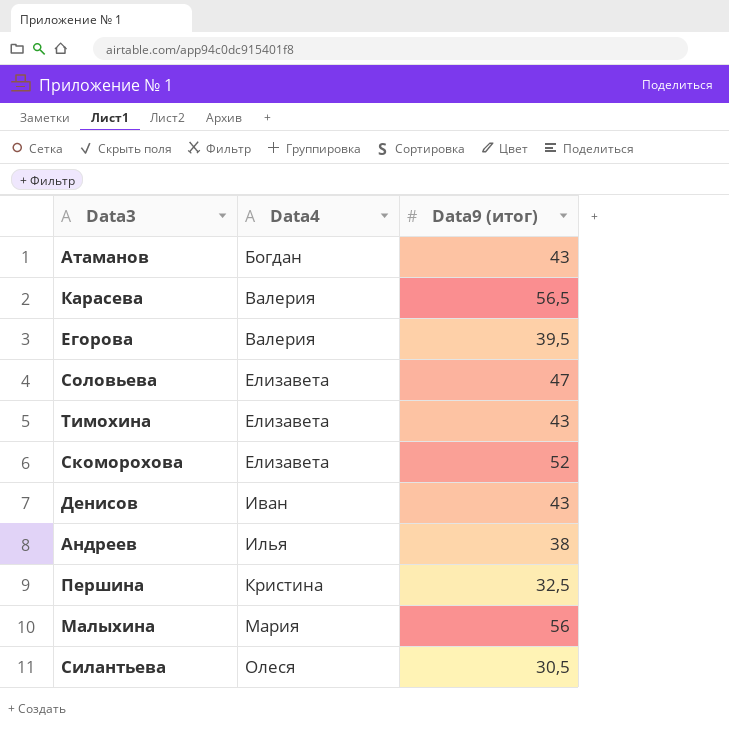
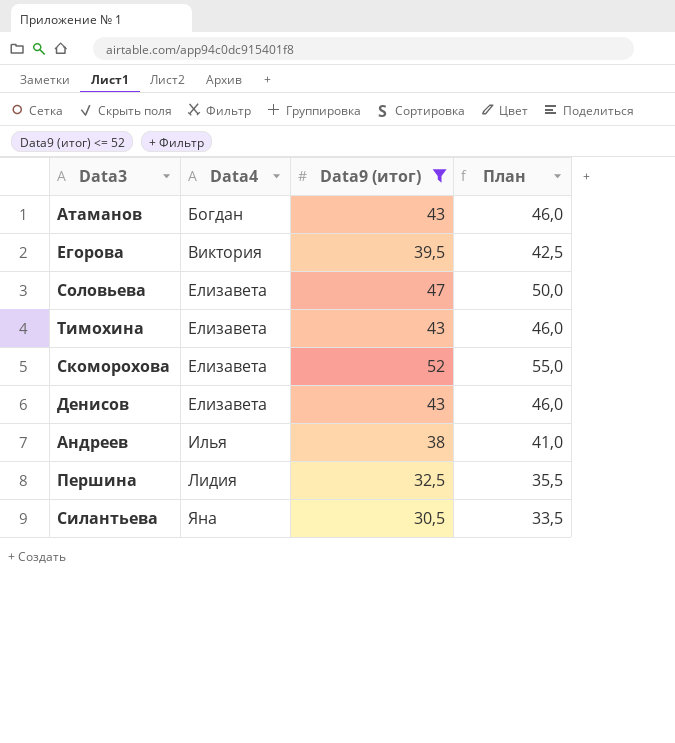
filter: none -> Data9 (итог) <= 52
column План | formula: none -> [Data9 (итог)] + 3
Егорова | Data4: Валерия -> Виктория
Денисов | Data4: Иван -> Елизавета
Першина | Data4: Кристина -> Лидия
Силантьева | Data4: Олеся -> Яна

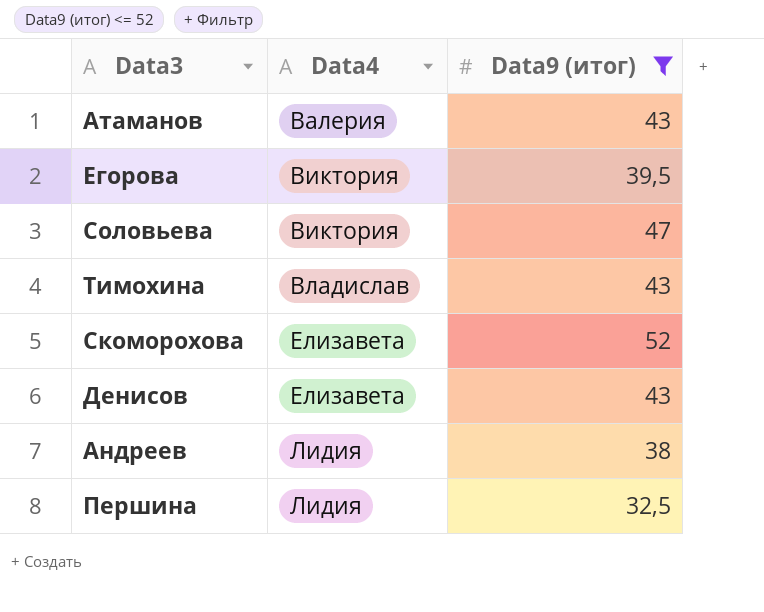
column План | formula: [Data9 (итог)] + 3 -> none
row Силантьева: Яна | 30,5 | 33,5 -> none
Атаманов | Data4: Богдан -> Валерия
Соловьева | Data4: Елизавета -> Виктория
Тимохина | Data4: Елизавета -> Владислав
Андреев | Data4: Илья -> Лидия

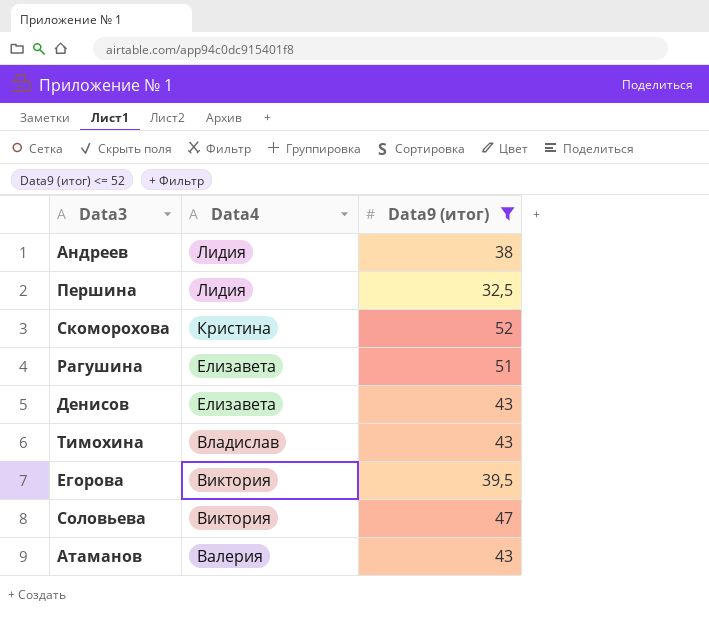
row order: Data4 ascending -> Data4 descending
Скоморохова | Data4: Елизавета -> Кристина
row Рагушина: none -> Елизавета | 51

